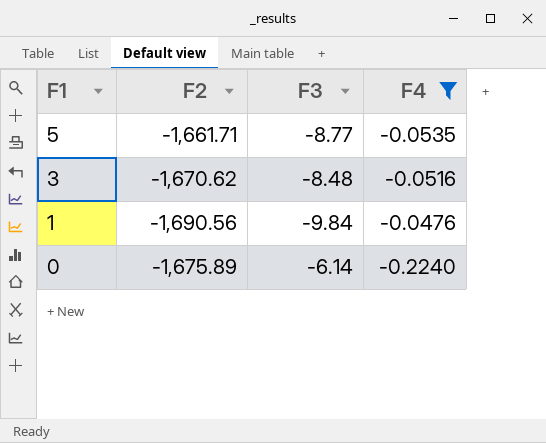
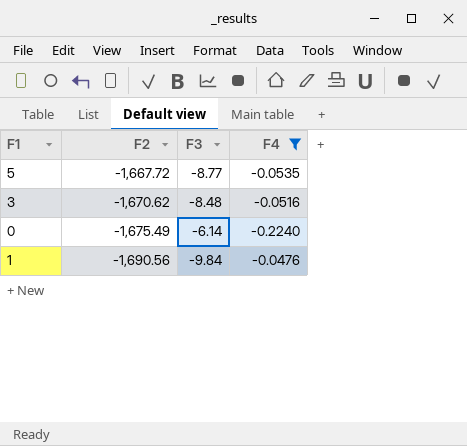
row order: F1 descending -> F2 descending
5 | F2: -1,661.71 -> -1,667.72
0 | F2: -1,675.89 -> -1,675.49

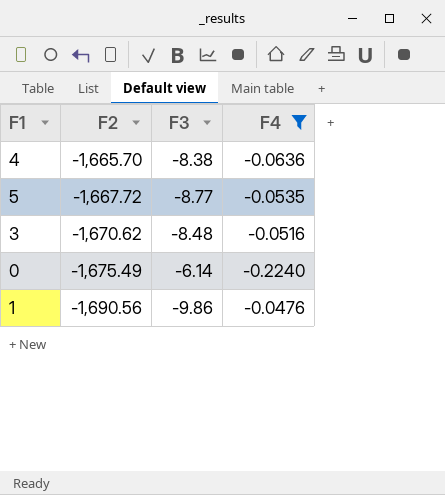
row 4: none -> -1,665.70 | -8.38 | -0.0636
1 | F3: -9.84 -> -9.86

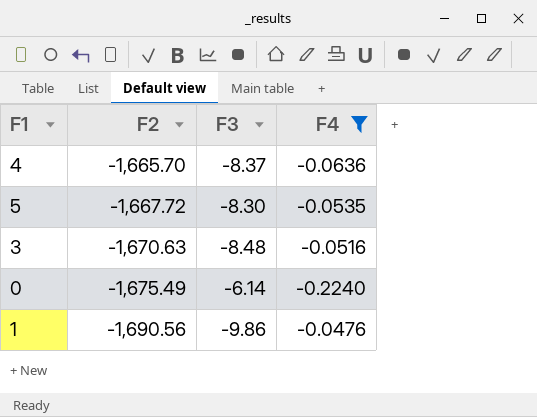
4 | F3: -8.38 -> -8.37
5 | F3: -8.77 -> -8.30
3 | F2: -1,670.62 -> -1,670.63

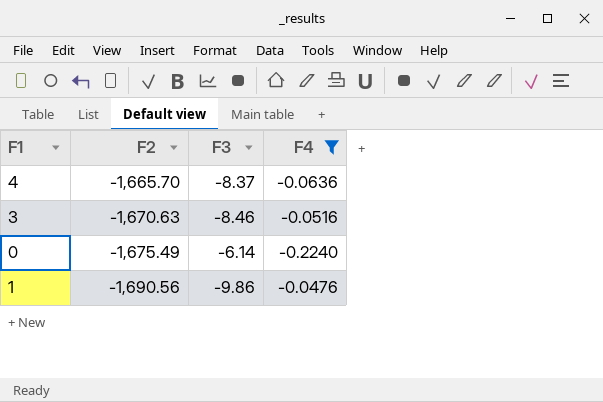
row 5: -1,667.72 | -8.30 | -0.0535 -> none
3 | F3: -8.48 -> -8.46

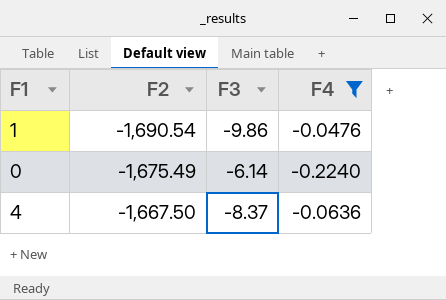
row order: F2 descending -> F2 ascending
row 3: -1,670.63 | -8.46 | -0.0516 -> none
1 | F2: -1,690.56 -> -1,690.54
4 | F2: -1,665.70 -> -1,667.50

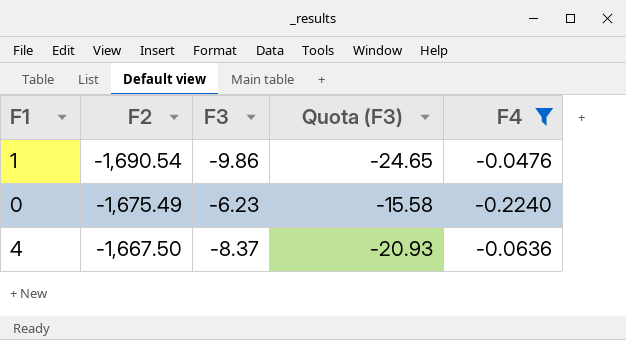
column Quota (F3) | formula: none -> [F3] * 2.5
0 | F3: -6.14 -> -6.23

